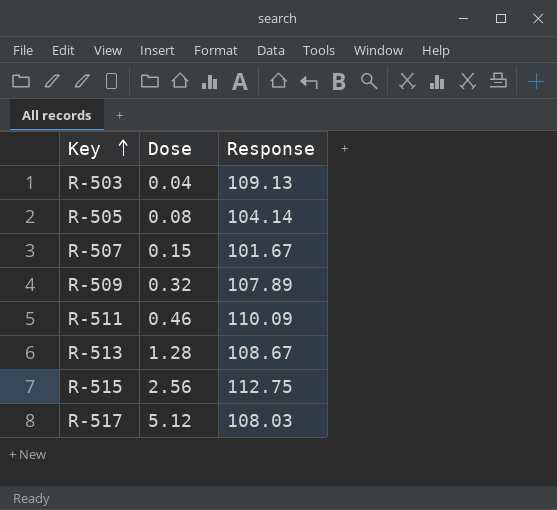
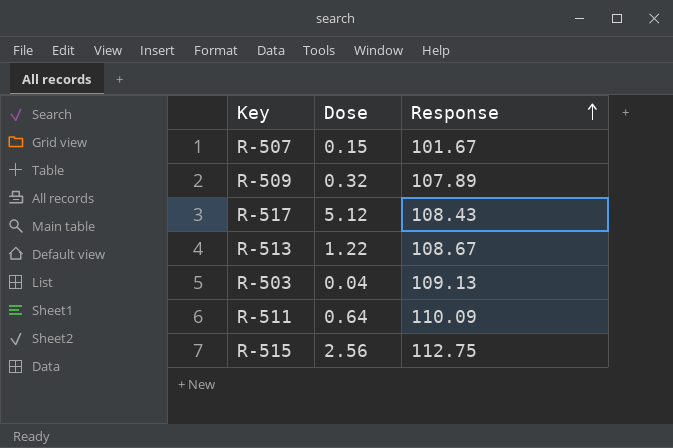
row order: Key ascending -> Response ascending
row R-505: 0.08 | 104.14 -> none
R-517 | Response: 108.03 -> 108.43
R-513 | Dose: 1.28 -> 1.22
R-511 | Dose: 0.46 -> 0.64

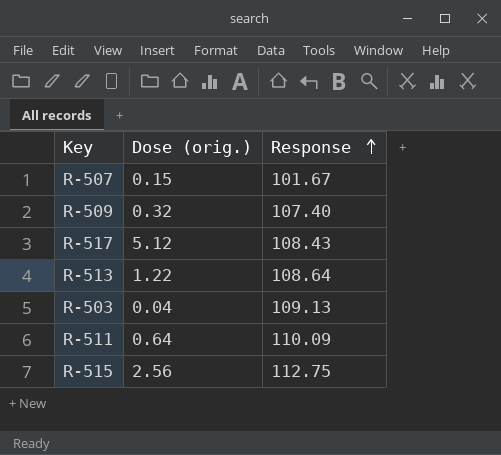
column name: Dose -> Dose (orig.)
R-509 | Response: 107.89 -> 107.40
R-513 | Response: 108.67 -> 108.64

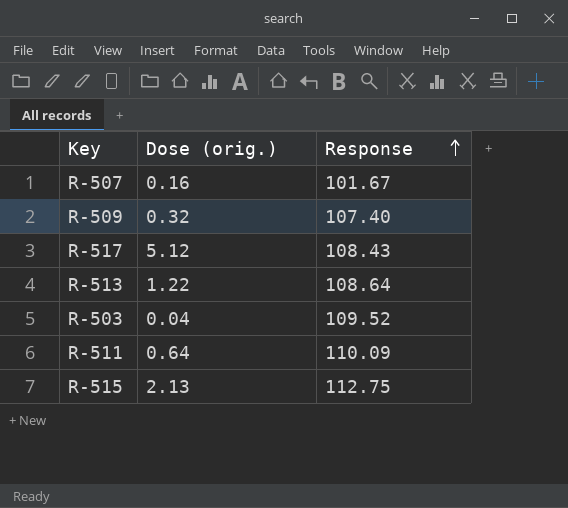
R-507 | Dose (orig.): 0.15 -> 0.16
R-503 | Response: 109.13 -> 109.52
R-515 | Dose (orig.): 2.56 -> 2.13

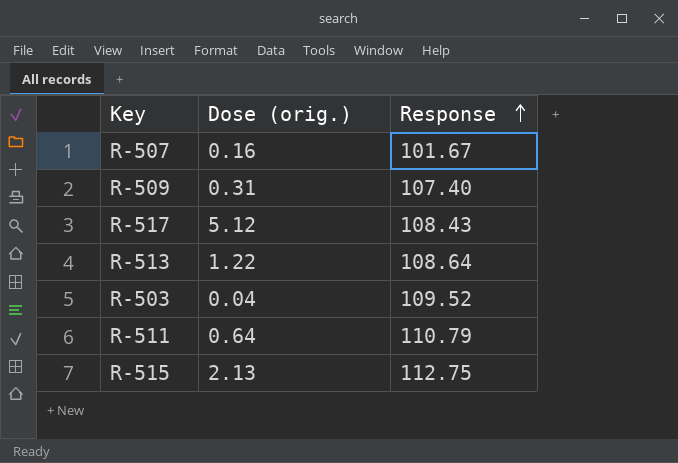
R-509 | Dose (orig.): 0.32 -> 0.31
R-511 | Response: 110.09 -> 110.79

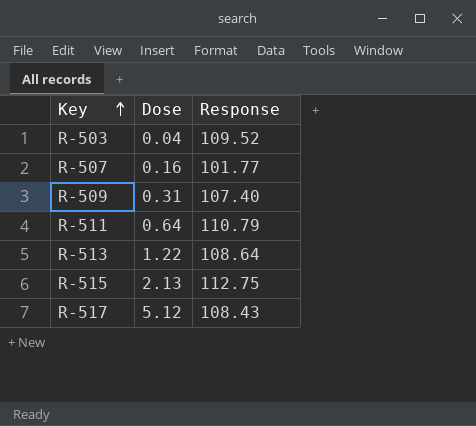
row order: Response ascending -> Key ascending
column name: Dose (orig.) -> Dose
R-507 | Response: 101.67 -> 101.77

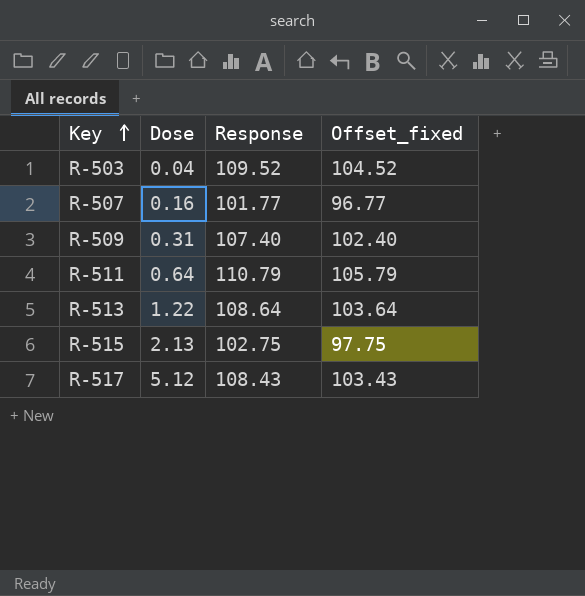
column Offset_fixed | formula: none -> [Response] - 5
R-515 | Response: 112.75 -> 102.75

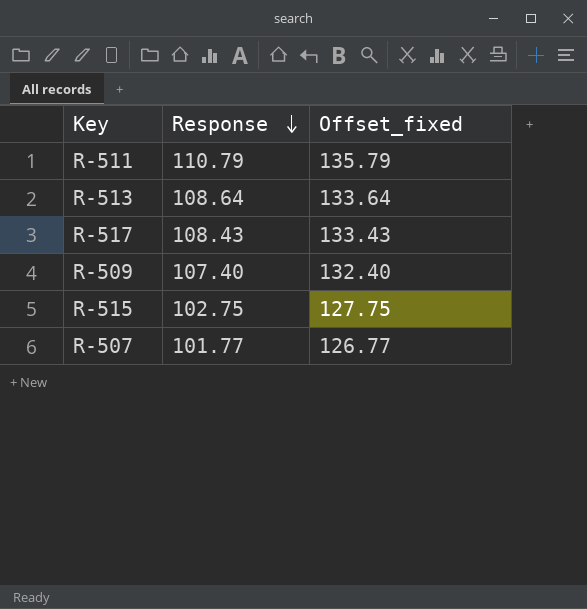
row order: Key ascending -> Response descending
column Dose | position: 2 -> none
column Offset_fixed | formula: [Response] - 5 -> [Response] + 25
row R-503: 0.04 | 109.52 | 104.52 -> none

